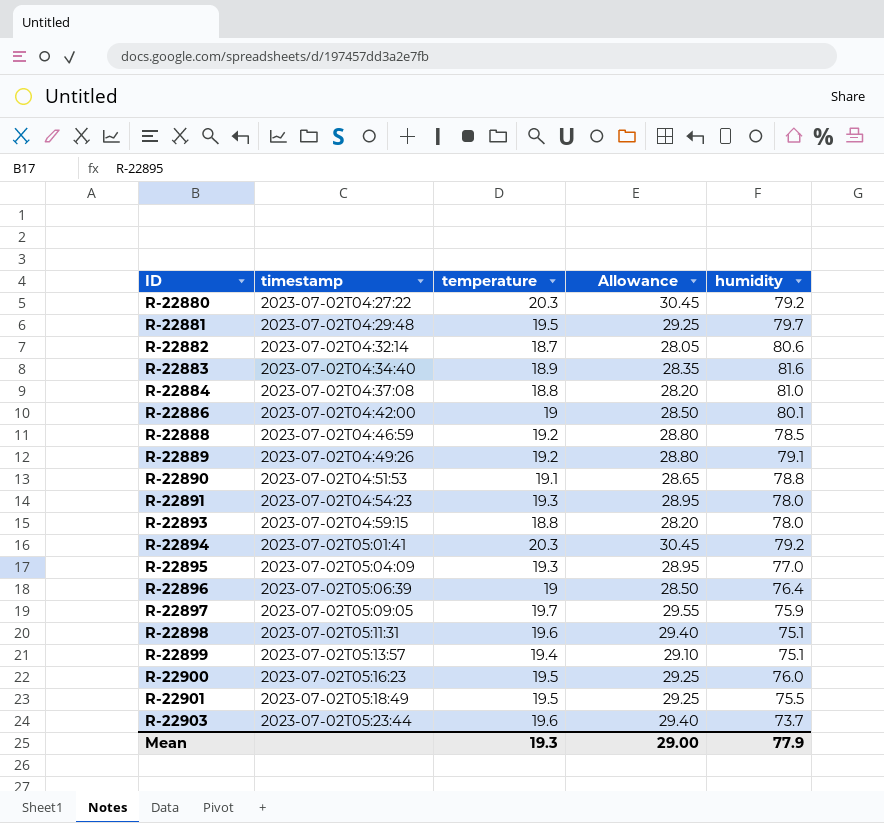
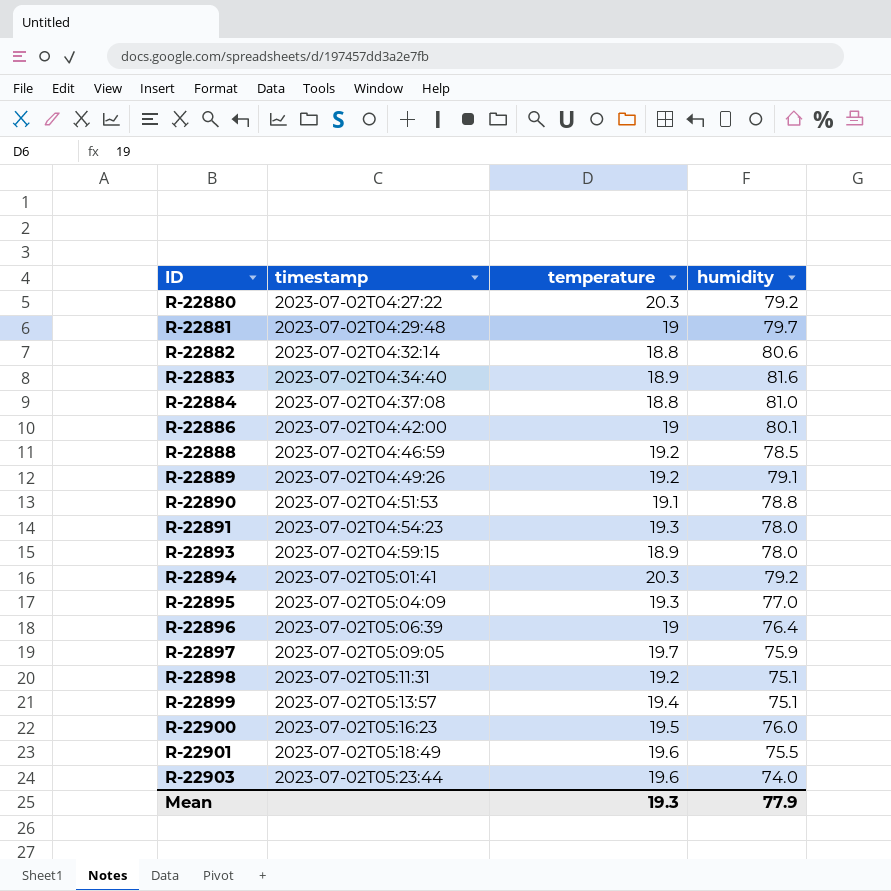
column Allowance | formula: [temperature] * 1.5 -> none
R-22881 | temperature: 19.5 -> 19
R-22882 | temperature: 18.7 -> 18.8
R-22893 | temperature: 18.8 -> 18.9
R-22898 | temperature: 19.6 -> 19.2
R-22901 | temperature: 19.5 -> 19.6
R-22903 | humidity: 73.7 -> 74.0

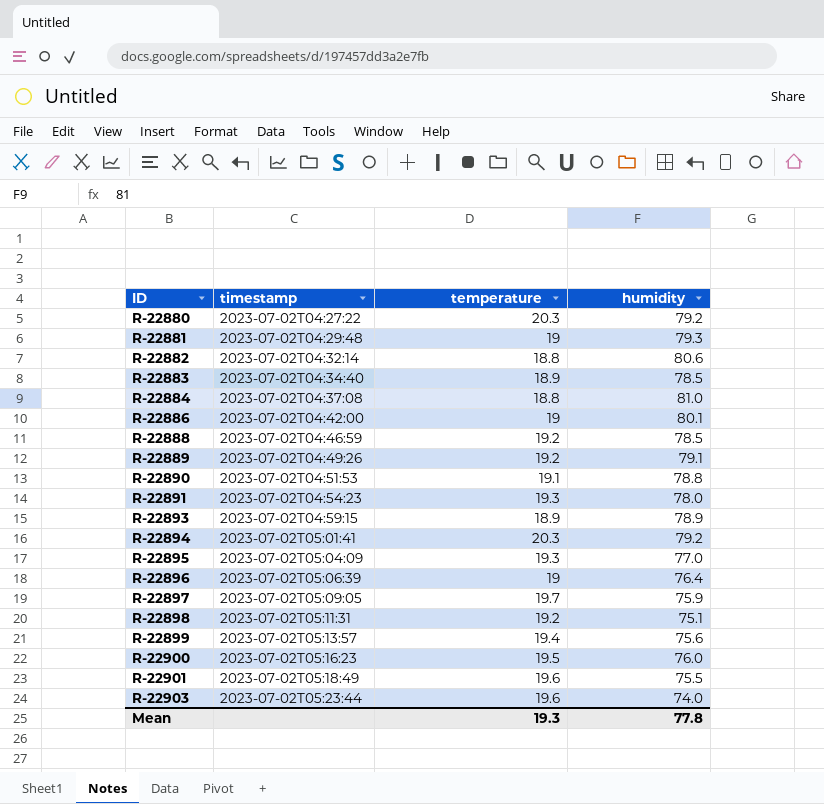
R-22881 | humidity: 79.7 -> 79.3
R-22883 | humidity: 81.6 -> 78.5
R-22893 | humidity: 78.0 -> 78.9
R-22899 | humidity: 75.1 -> 75.6
Mean | humidity: 77.9 -> 77.8

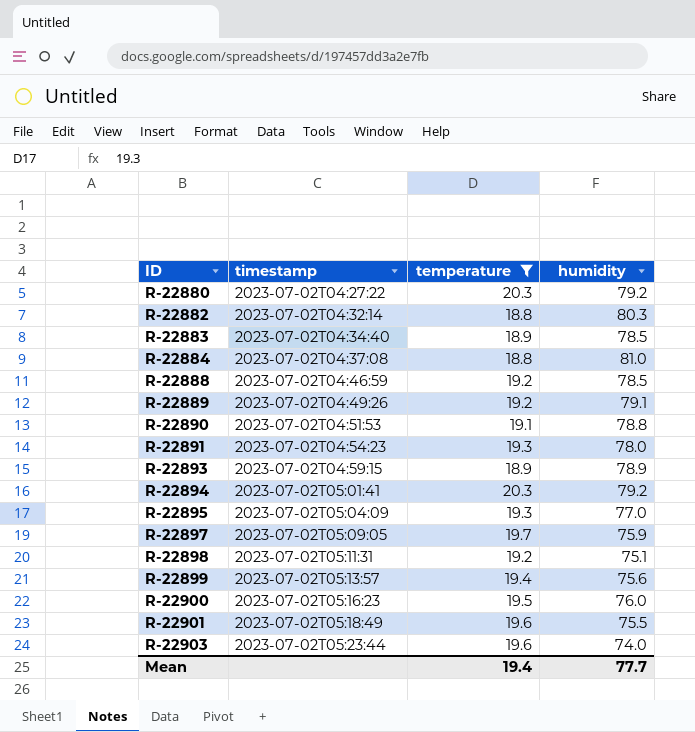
filter: none -> temperature != 19
R-22882 | humidity: 80.6 -> 80.3
Mean | temperature: 19.3 -> 19.4
Mean | humidity: 77.8 -> 77.7

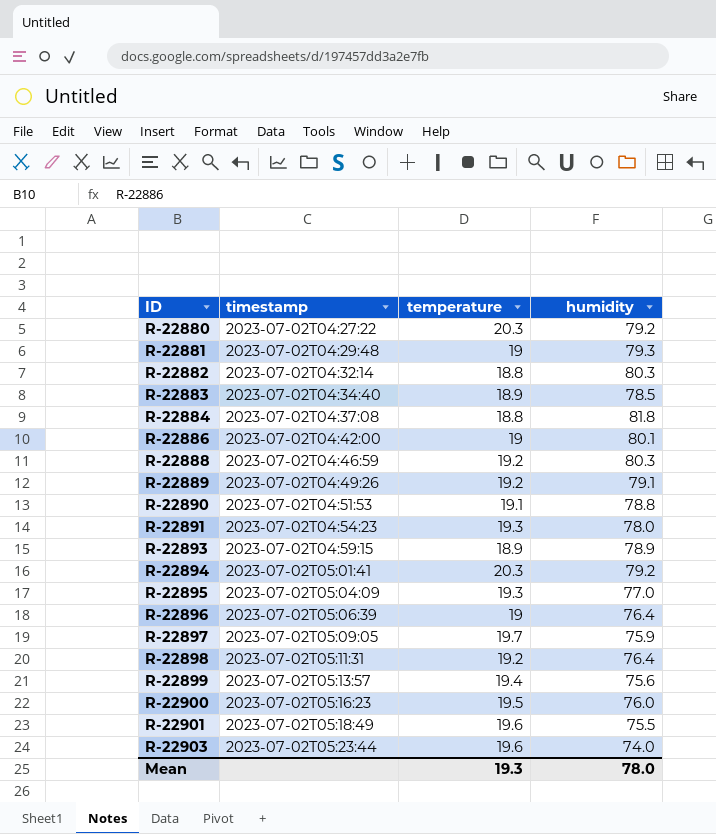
filter: temperature != 19 -> none
R-22884 | humidity: 81.0 -> 81.8
R-22888 | humidity: 78.5 -> 80.3
R-22898 | humidity: 75.1 -> 76.4
Mean | temperature: 19.4 -> 19.3
Mean | humidity: 77.7 -> 78.0

